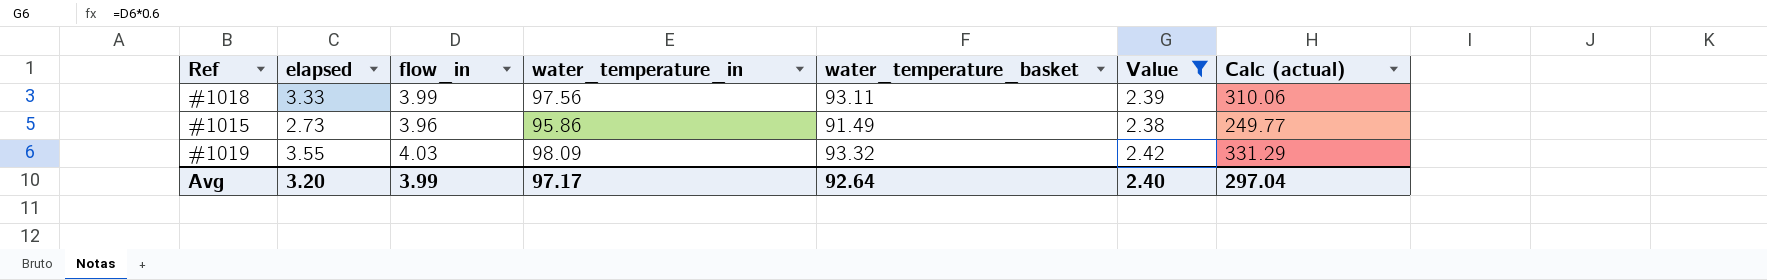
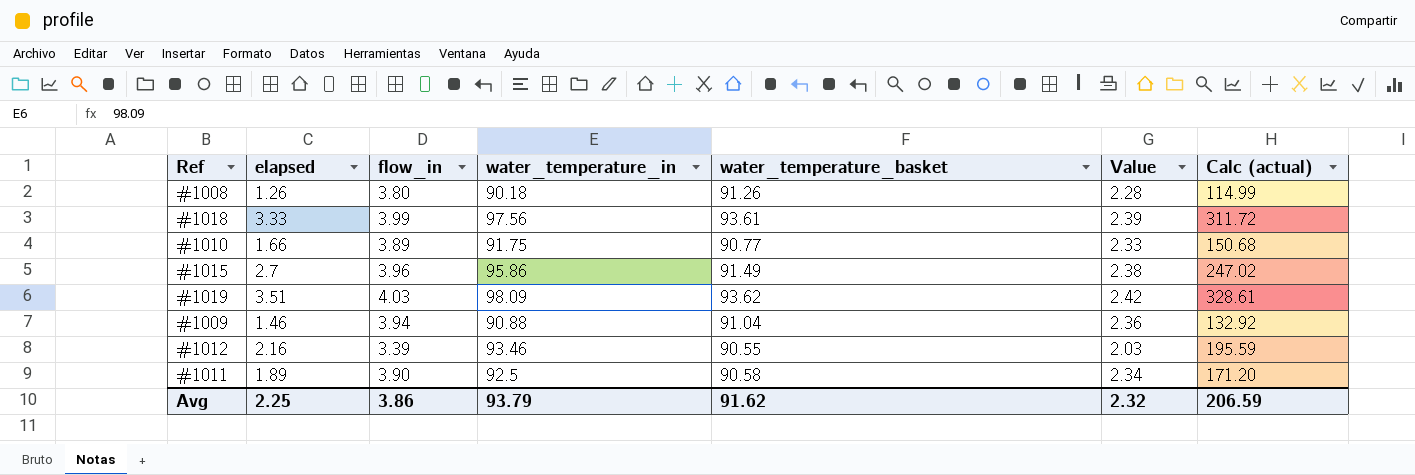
filter: Value >= 2.38 -> none
#1018 | water_temperature_basket: 93.11 -> 93.61
#1018 | Calc (actual): 310.06 -> 311.72
#1015 | elapsed: 2.73 -> 2.7
#1015 | Calc (actual): 249.77 -> 247.02
#1019 | elapsed: 3.55 -> 3.51
#1019 | water_temperature_basket: 93.32 -> 93.62
#1019 | Calc (actual): 331.29 -> 328.61
Avg | elapsed: 3.20 -> 2.25
Avg | flow_in: 3.99 -> 3.86
Avg | water_temperature_in: 97.17 -> 93.79
Avg | water_temperature_basket: 92.64 -> 91.62
Avg | Value: 2.40 -> 2.32
Avg | Calc (actual): 297.04 -> 206.59

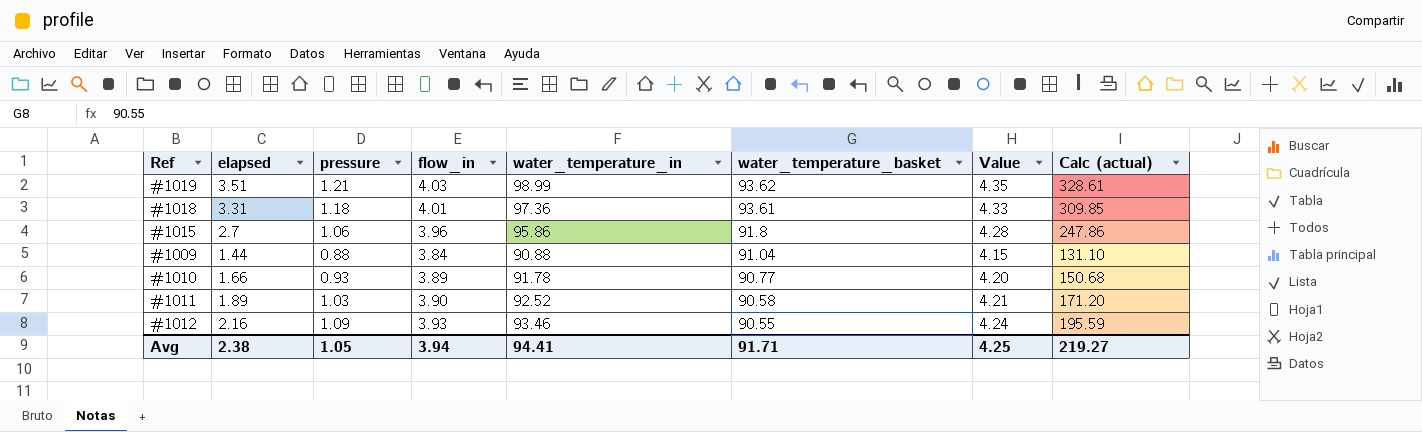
row order: none -> water_temperature_basket descending
column pressure | position: none -> 3
column Value | formula: [flow_in] * 0.6 -> [flow_in] * 1.08
row #1008: 1.26 | 3.80 | 90.18 | 91.26 | 2.28 | 114.99 -> none
#1019 | water_temperature_in: 98.09 -> 98.99
#1018 | elapsed: 3.33 -> 3.31
#1018 | flow_in: 3.99 -> 4.01
#1018 | water_temperature_in: 97.56 -> 97.36
#1018 | Calc (actual): 311.72 -> 309.85
#1015 | water_temperature_basket: 91.49 -> 91.8
#1015 | Calc (actual): 247.02 -> 247.86
#1009 | elapsed: 1.46 -> 1.44
#1009 | flow_in: 3.94 -> 3.84
#1009 | Calc (actual): 132.92 -> 131.10
#1010 | water_temperature_in: 91.75 -> 91.78
#1011 | water_temperature_in: 92.5 -> 92.52
#1012 | flow_in: 3.39 -> 3.93
Avg | elapsed: 2.25 -> 2.38
Avg | flow_in: 3.86 -> 3.94
Avg | water_temperature_in: 93.79 -> 94.41
Avg | water_temperature_basket: 91.62 -> 91.71
Avg | Value: 2.32 -> 4.25
Avg | Calc (actual): 206.59 -> 219.27

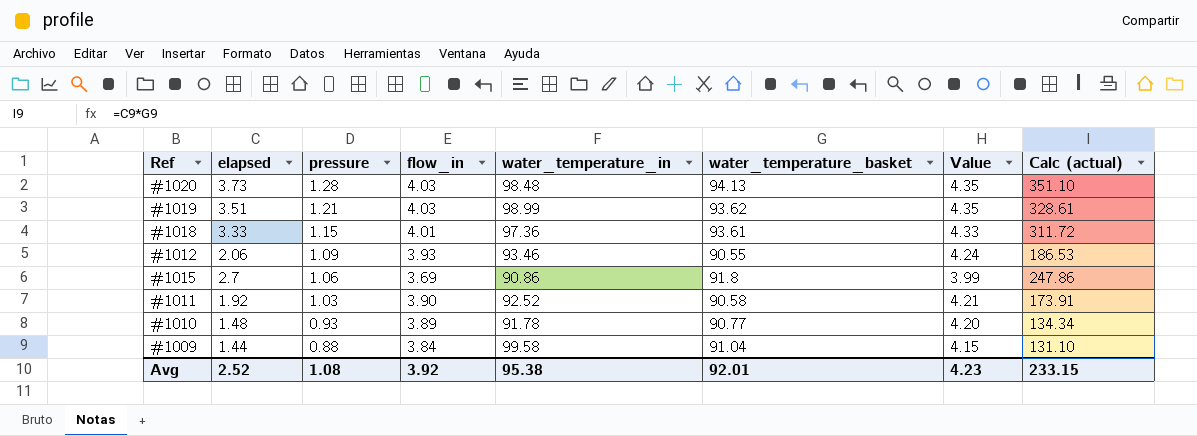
row order: water_temperature_basket descending -> pressure descending
row #1020: none -> 3.73 | 1.28 | 4.03 | 98.48 | 94.13 | 4.35 | 351.10
#1018 | elapsed: 3.31 -> 3.33
#1018 | pressure: 1.18 -> 1.15
#1018 | Calc (actual): 309.85 -> 311.72
#1012 | elapsed: 2.16 -> 2.06
#1012 | Calc (actual): 195.59 -> 186.53
#1015 | flow_in: 3.96 -> 3.69
#1015 | water_temperature_in: 95.86 -> 90.86
#1015 | Value: 4.28 -> 3.99
#1011 | elapsed: 1.89 -> 1.92
#1011 | Calc (actual): 171.20 -> 173.91
#1010 | elapsed: 1.66 -> 1.48
#1010 | Calc (actual): 150.68 -> 134.34
#1009 | water_temperature_in: 90.88 -> 99.58
Avg | elapsed: 2.38 -> 2.52
Avg | pressure: 1.05 -> 1.08
Avg | flow_in: 3.94 -> 3.92
Avg | water_temperature_in: 94.41 -> 95.38
Avg | water_temperature_basket: 91.71 -> 92.01
Avg | Value: 4.25 -> 4.23
Avg | Calc (actual): 219.27 -> 233.15

